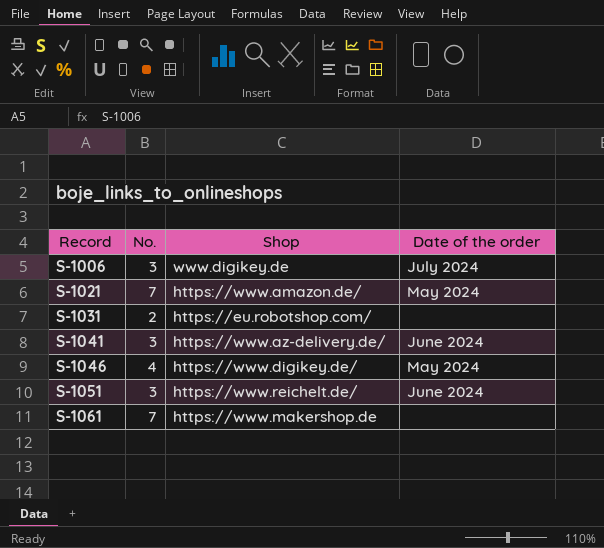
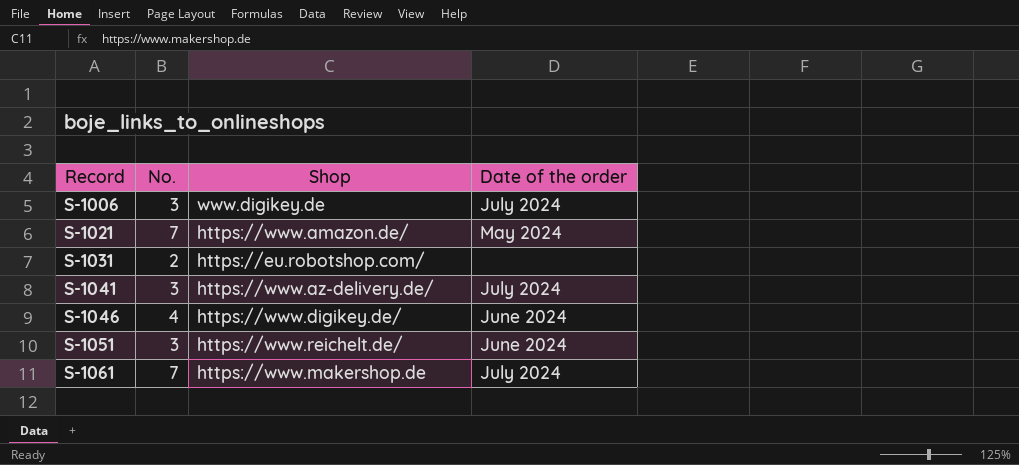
S-1041 | Date of the order: June 2024 -> July 2024
S-1046 | Date of the order: May 2024 -> June 2024
S-1061 | Date of the order: none -> July 2024

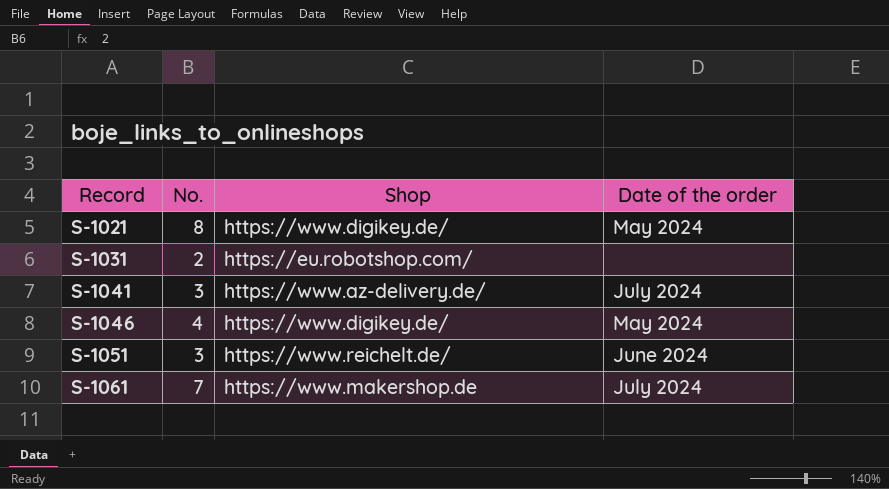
row S-1006: 3 | www.digikey.de | July 2024 -> none
S-1021 | No.: 7 -> 8
S-1021 | Shop: https://www.amazon.de/ -> https://www.digikey.de/
S-1046 | Date of the order: June 2024 -> May 2024

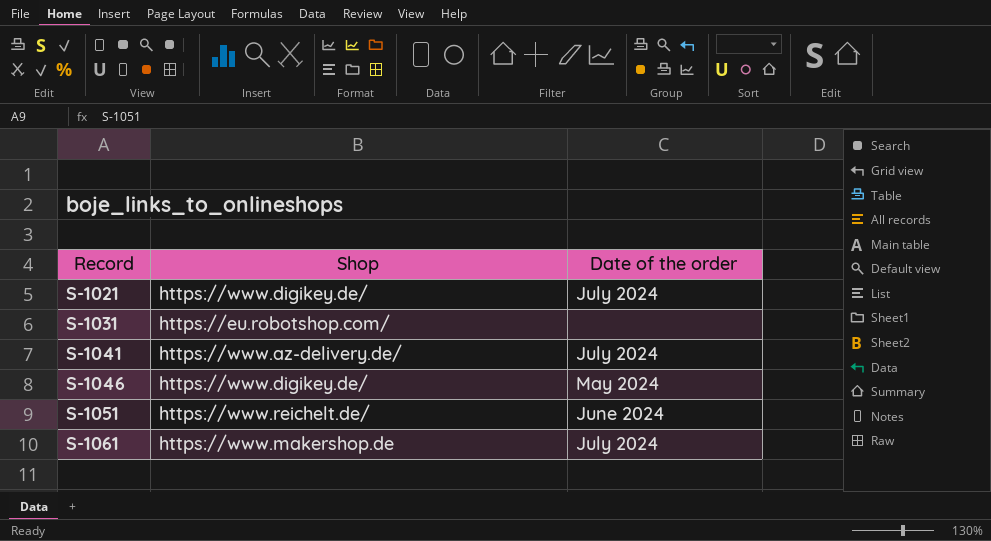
column No. | position: 2 -> none
S-1021 | Date of the order: May 2024 -> July 2024

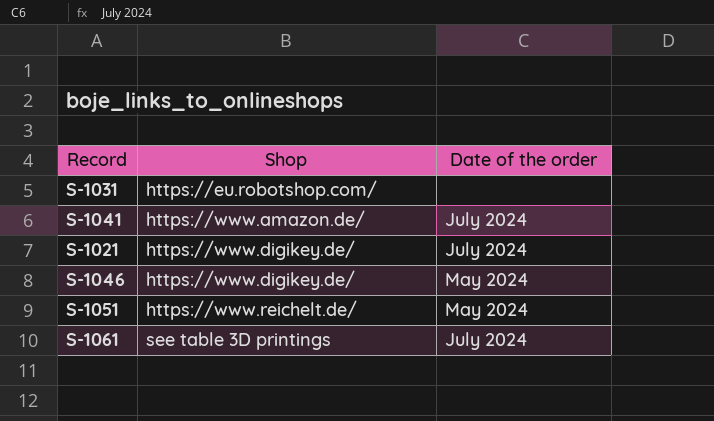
row order: Record ascending -> Shop ascending
S-1041 | Shop: https://www.az-delivery.de/ -> https://www.amazon.de/
S-1051 | Date of the order: June 2024 -> May 2024
S-1061 | Shop: https://www.makershop.de -> see table 3D printings

